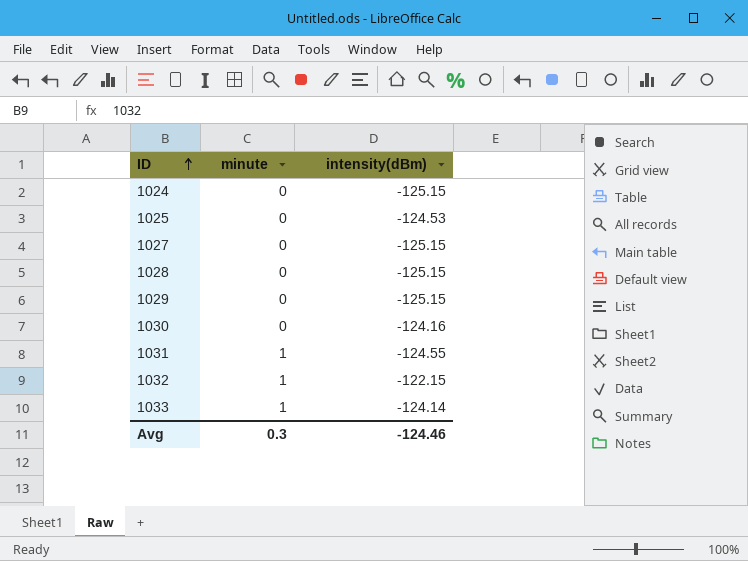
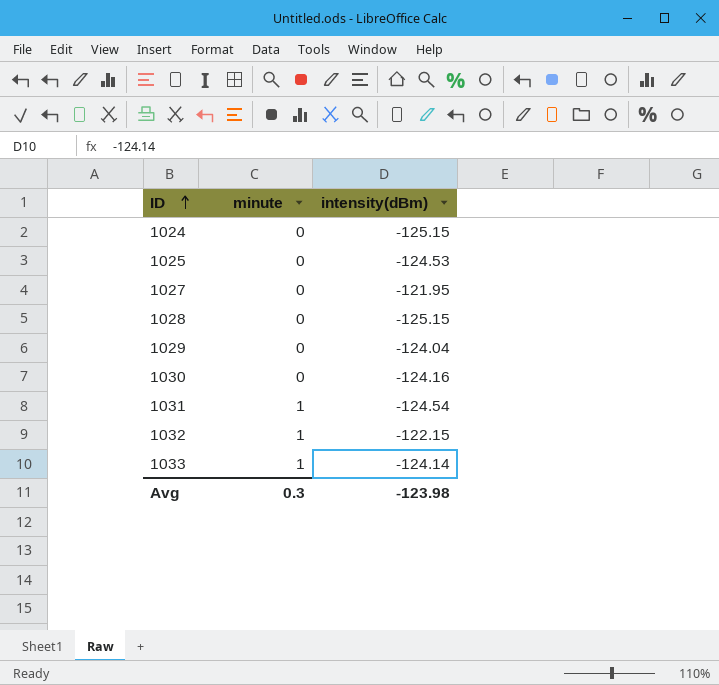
1027 | intensity(dBm): -125.15 -> -121.95
1029 | intensity(dBm): -125.15 -> -124.04
1031 | intensity(dBm): -124.55 -> -124.54
Avg | intensity(dBm): -124.46 -> -123.98

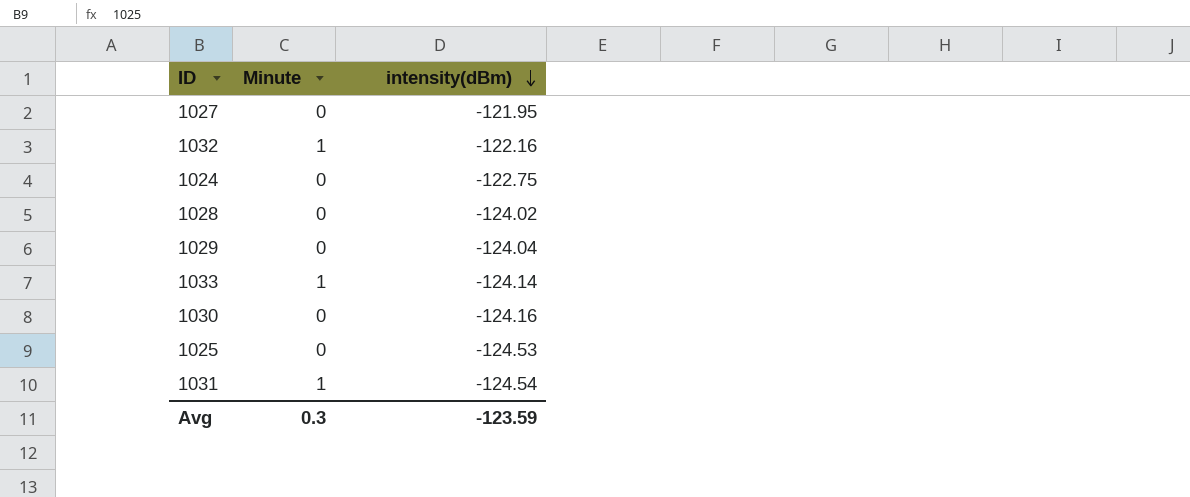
row order: ID ascending -> intensity(dBm) descending
column name: minute -> Minute
1032 | intensity(dBm): -122.15 -> -122.16
1024 | intensity(dBm): -125.15 -> -122.75
1028 | intensity(dBm): -125.15 -> -124.02
Avg | intensity(dBm): -123.98 -> -123.59

